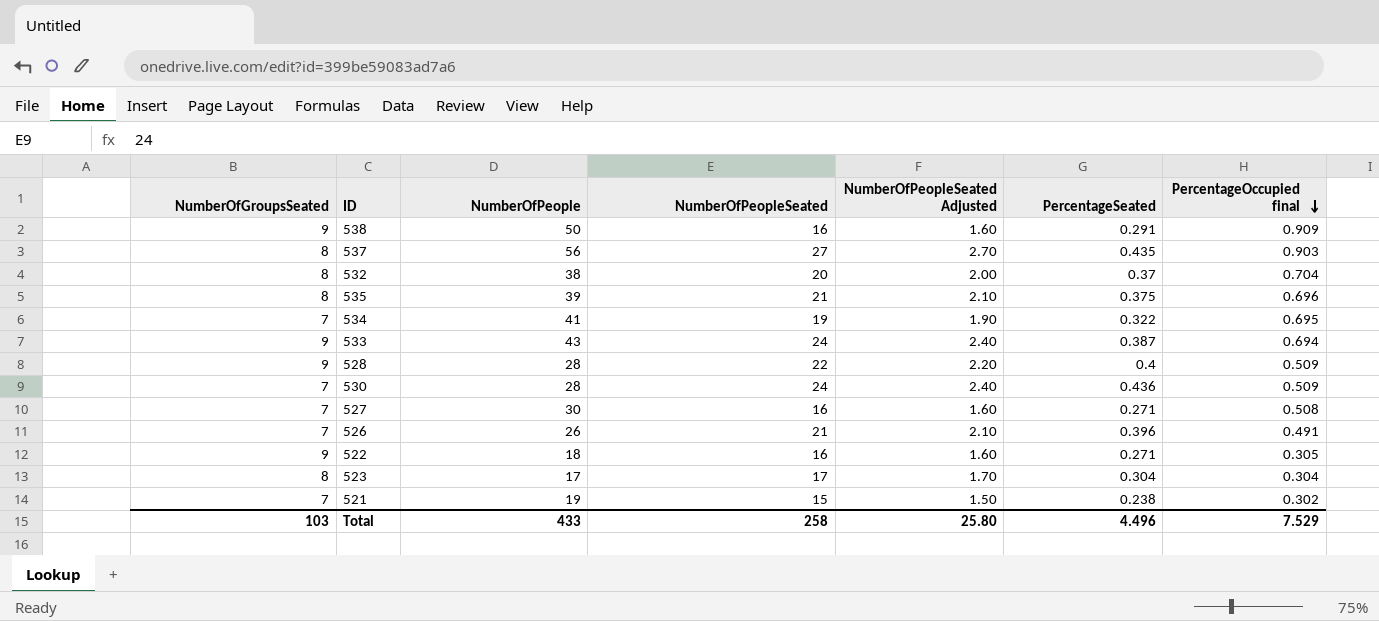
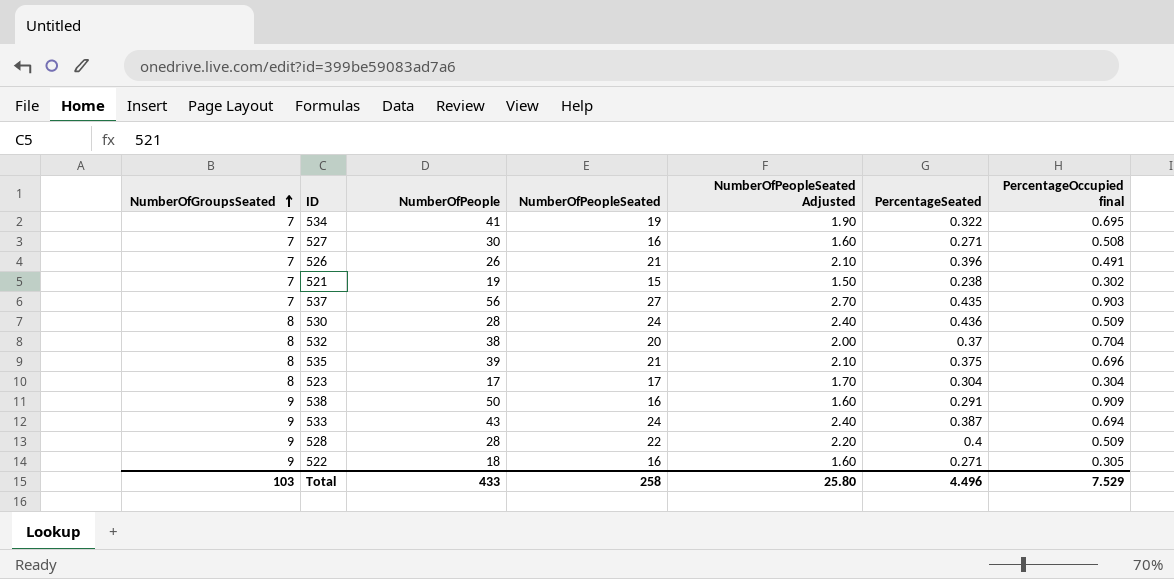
row order: PercentageOccupied final descending -> NumberOfGroupsSeated ascending
537 | NumberOfGroupsSeated: 8 -> 7
530 | NumberOfGroupsSeated: 7 -> 8

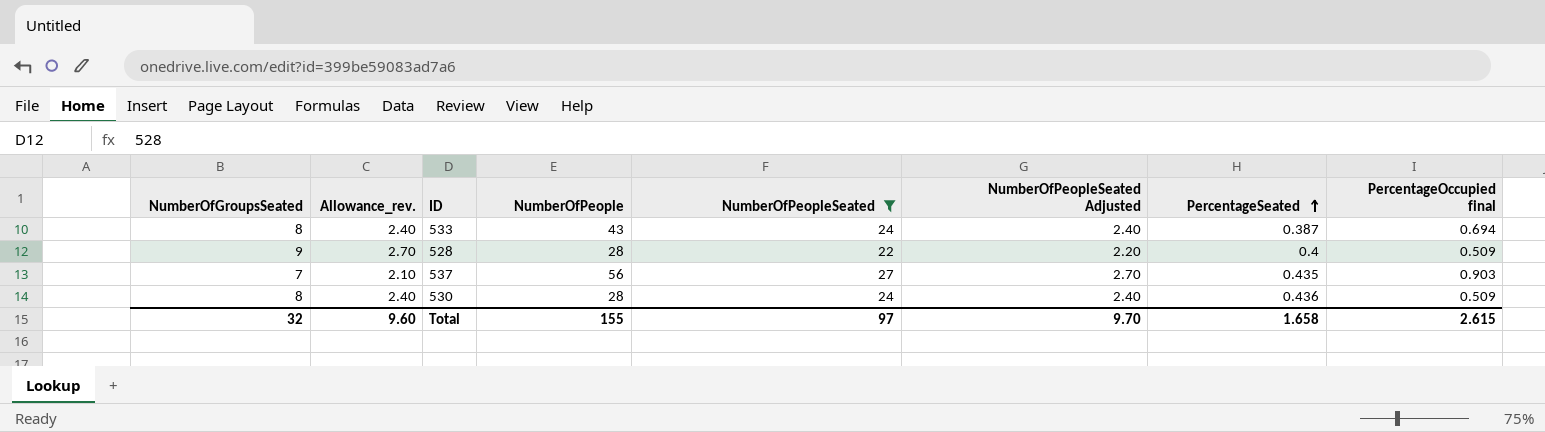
filter: none -> NumberOfPeopleSeated >= 22
row order: NumberOfGroupsSeated ascending -> PercentageSeated ascending
column Allowance_rev. | formula: none -> [NumberOfGroupsSeated] * 0.3
533 | NumberOfGroupsSeated: 9 -> 8
Total | NumberOfGroupsSeated: 103 -> 32
Total | NumberOfPeople: 433 -> 155
Total | NumberOfPeopleSeated: 258 -> 97
Total | NumberOfPeopleSeated Adjusted: 25.80 -> 9.70
Total | PercentageSeated: 4.496 -> 1.658
Total | PercentageOccupied final: 7.529 -> 2.615

